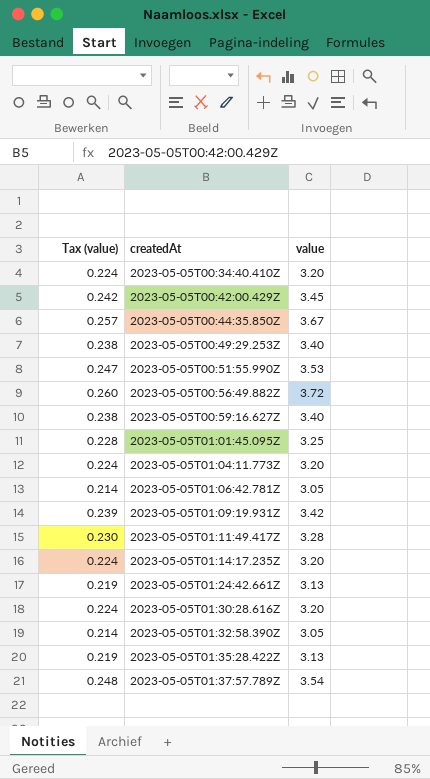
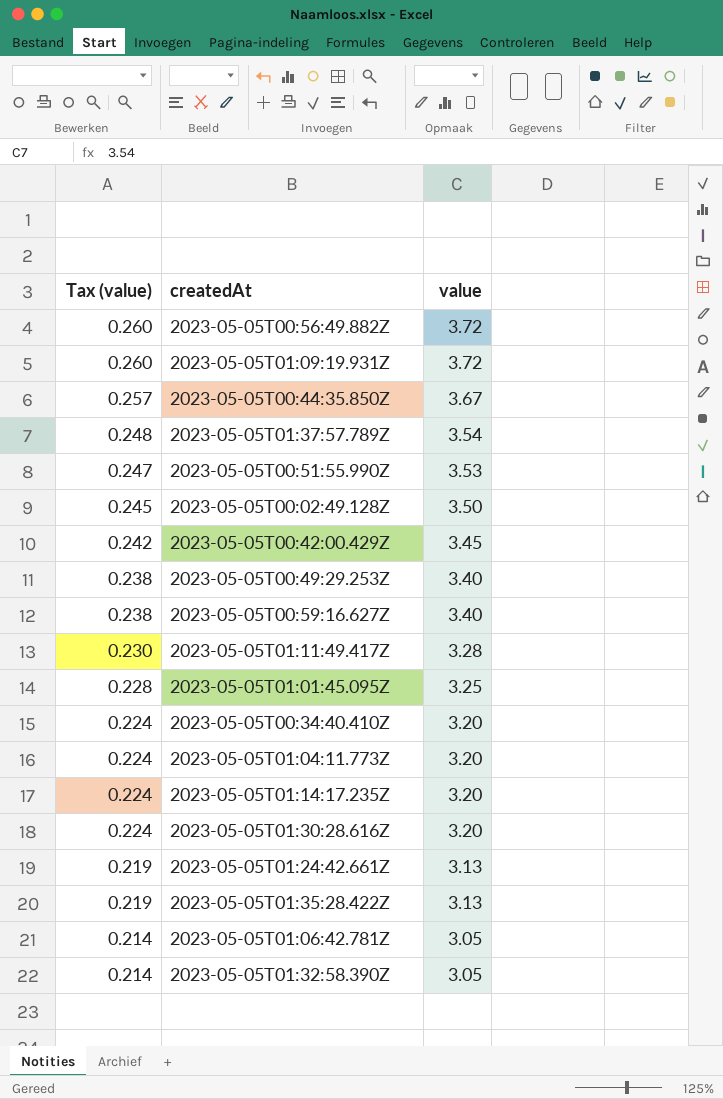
row order: createdAt ascending -> Tax (value) descending
2023-05-05T01:09:19.931Z | Tax (value): 0.239 -> 0.260
2023-05-05T01:09:19.931Z | value: 3.42 -> 3.72
row 2023-05-05T00:02:49.128Z: none -> 0.245 | 3.50

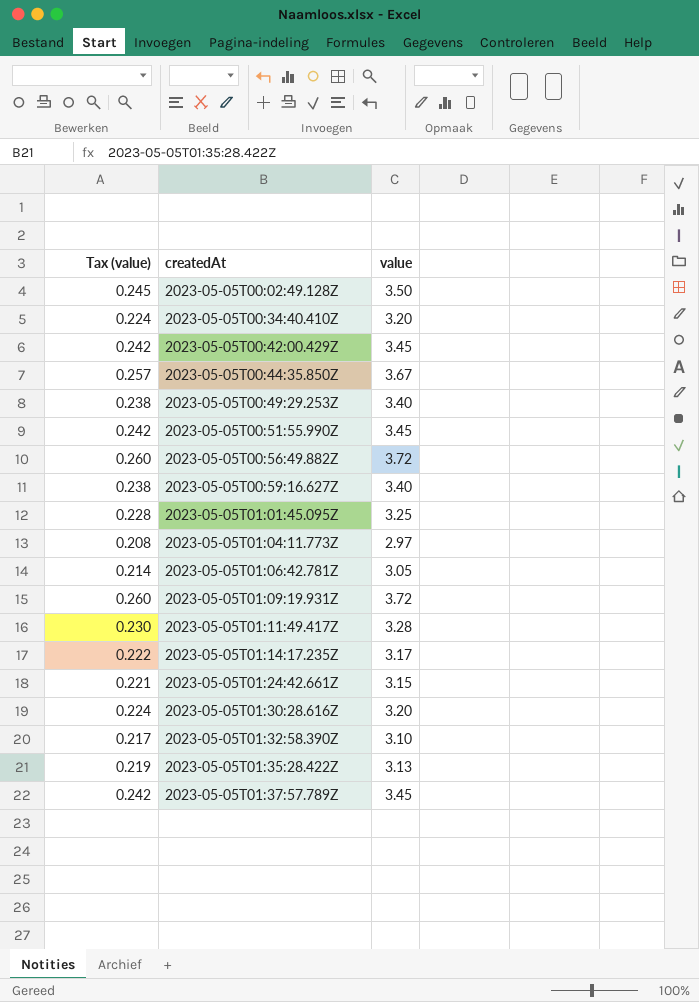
row order: Tax (value) descending -> createdAt ascending
2023-05-05T00:51:55.990Z | Tax (value): 0.247 -> 0.242
2023-05-05T00:51:55.990Z | value: 3.53 -> 3.45
2023-05-05T01:04:11.773Z | Tax (value): 0.224 -> 0.208
2023-05-05T01:04:11.773Z | value: 3.20 -> 2.97
2023-05-05T01:14:17.235Z | Tax (value): 0.224 -> 0.222
2023-05-05T01:14:17.235Z | value: 3.20 -> 3.17
2023-05-05T01:24:42.661Z | Tax (value): 0.219 -> 0.221
2023-05-05T01:24:42.661Z | value: 3.13 -> 3.15
2023-05-05T01:32:58.390Z | Tax (value): 0.214 -> 0.217
2023-05-05T01:32:58.390Z | value: 3.05 -> 3.10
2023-05-05T01:37:57.789Z | Tax (value): 0.248 -> 0.242
2023-05-05T01:37:57.789Z | value: 3.54 -> 3.45

